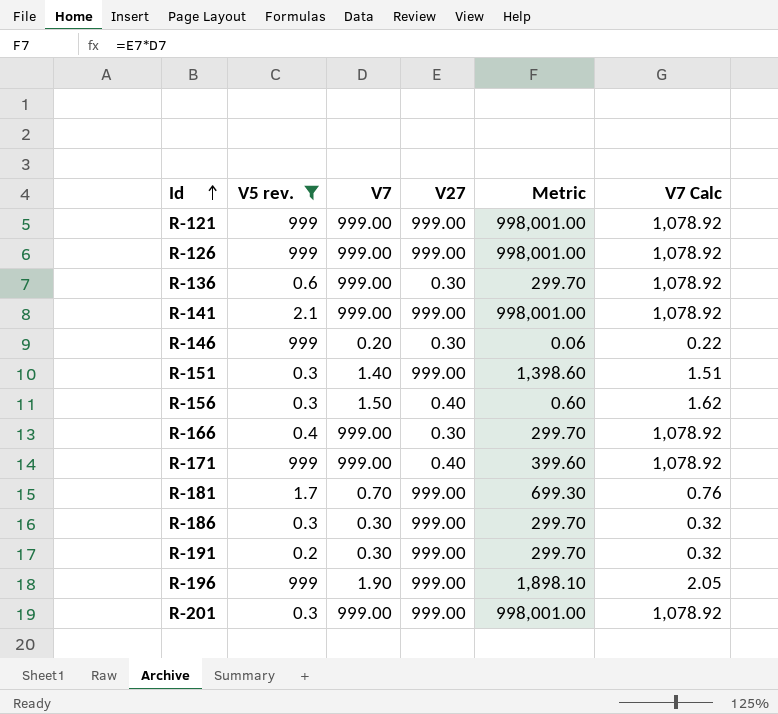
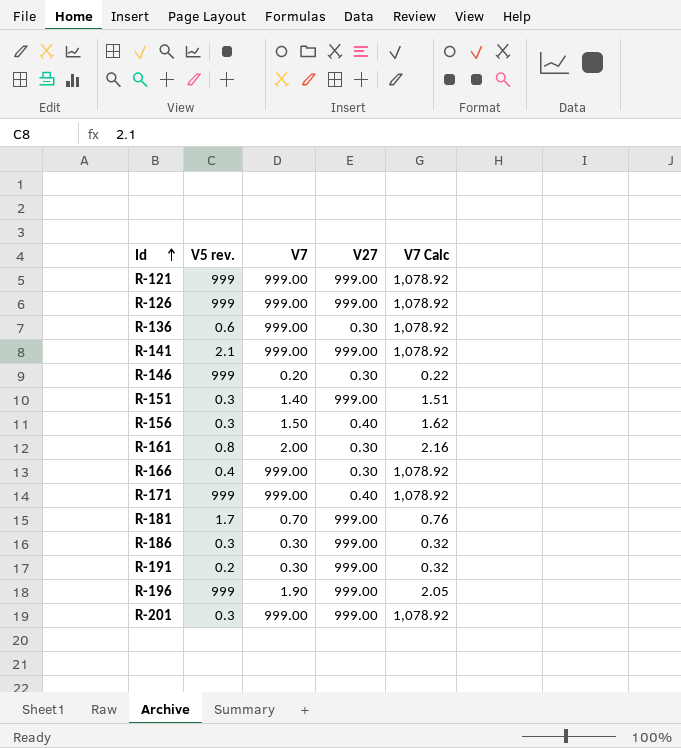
filter: V5 rev. != 0.8 -> none
column Metric | formula: [V7] * [V27] -> none

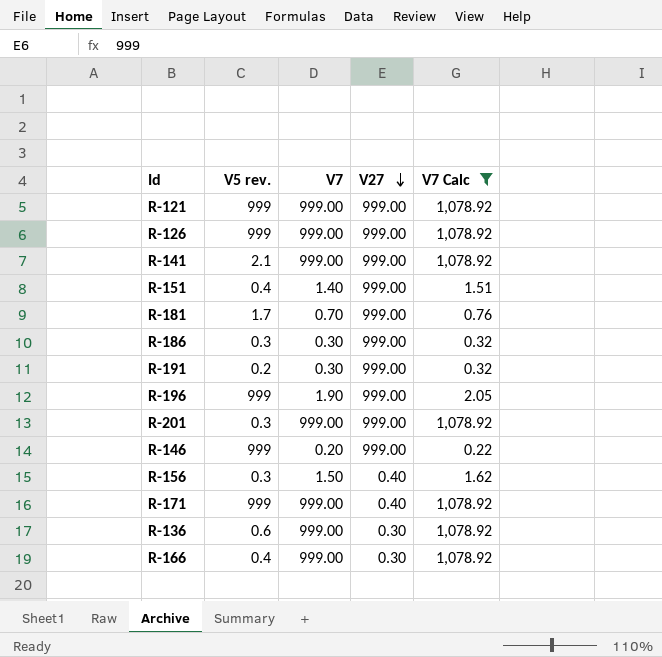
filter: none -> V7 Calc != 2.16
row order: Id ascending -> V27 descending
R-151 | V5 rev.: 0.3 -> 0.4
R-146 | V27: 0.30 -> 999.00

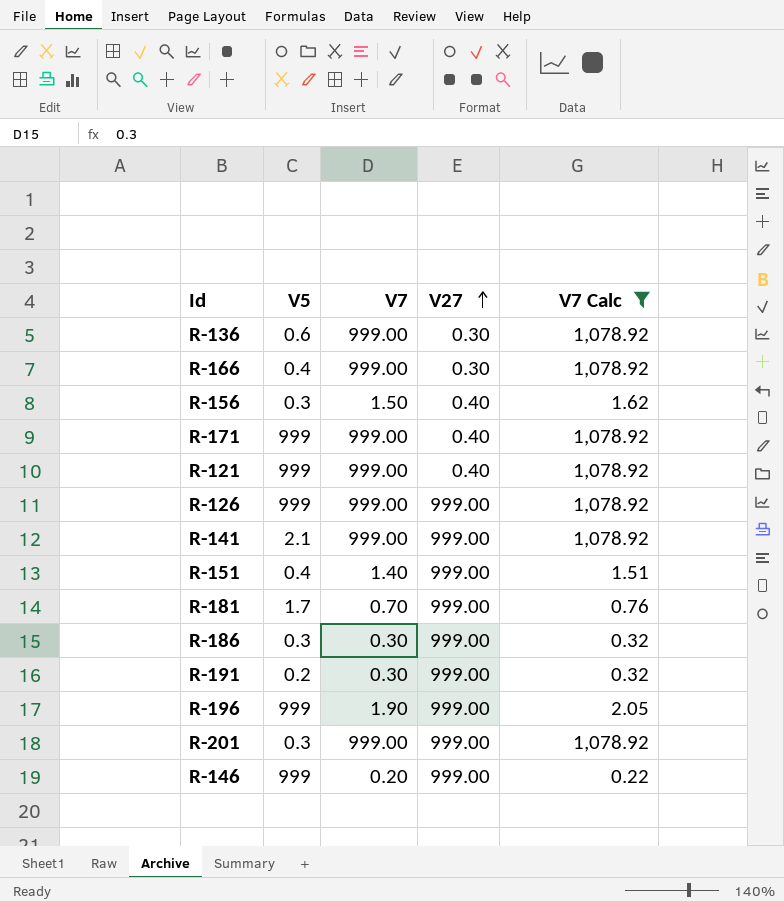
row order: V27 descending -> V27 ascending
column name: V5 rev. -> V5
R-121 | V27: 999.00 -> 0.40

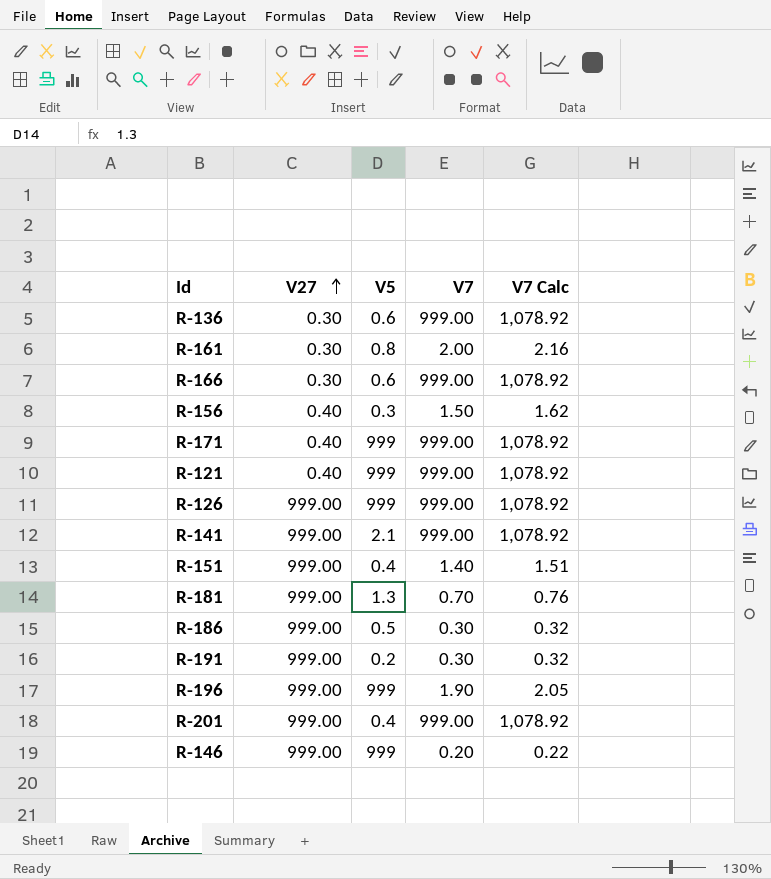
filter: V7 Calc != 2.16 -> none
column V27 | position: 4 -> 2
R-166 | V5: 0.4 -> 0.6
R-181 | V5: 1.7 -> 1.3
R-186 | V5: 0.3 -> 0.5
R-201 | V5: 0.3 -> 0.4

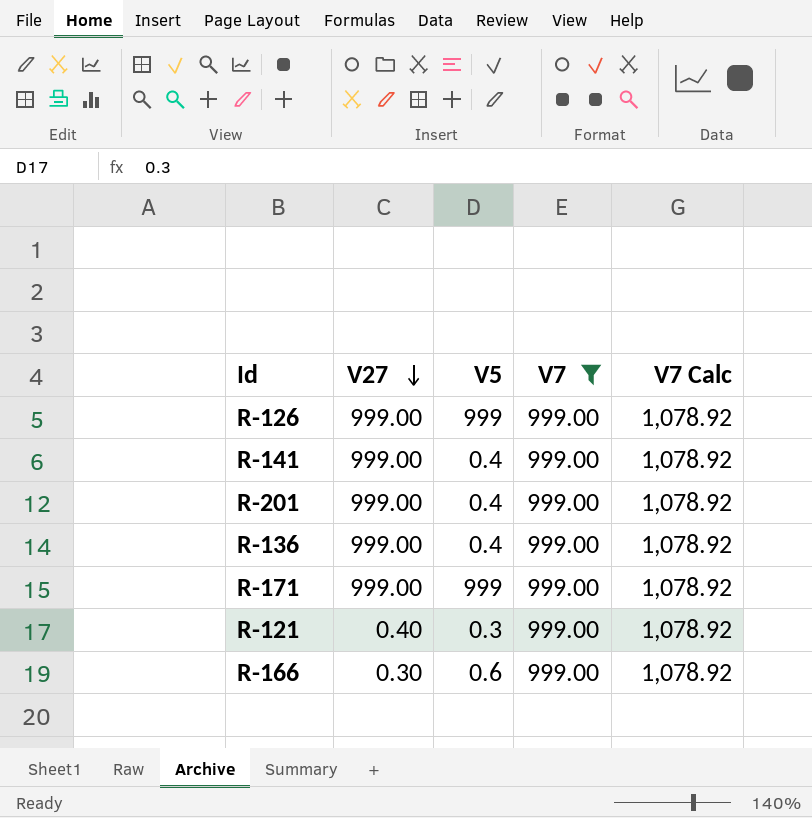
filter: none -> V7 = 999.00
row order: V27 ascending -> V27 descending
R-141 | V5: 2.1 -> 0.4
R-136 | V27: 0.30 -> 999.00
R-136 | V5: 0.6 -> 0.4
R-171 | V27: 0.40 -> 999.00
R-121 | V5: 999 -> 0.3

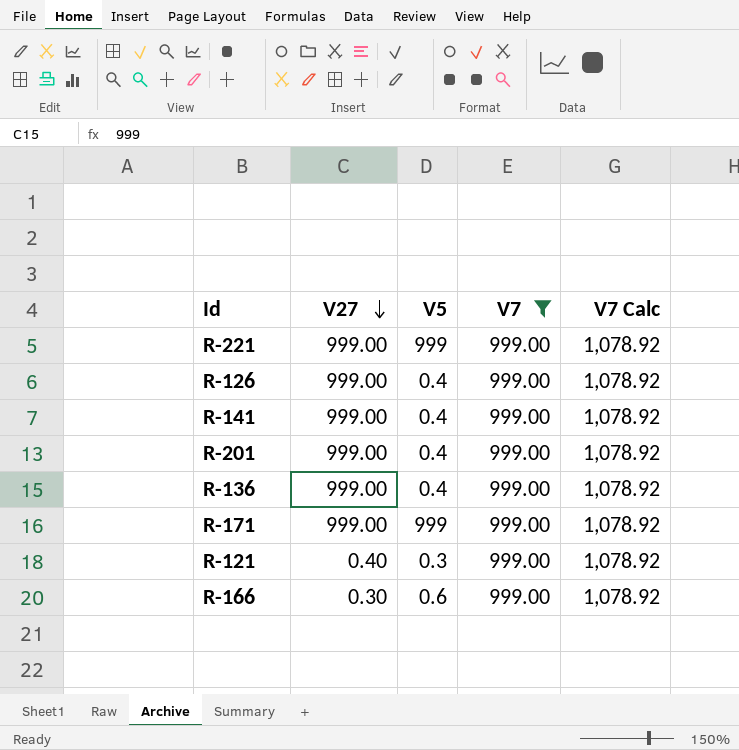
row R-221: none -> 999.00 | 999 | 999.00 | 1,078.92
R-126 | V5: 999 -> 0.4

